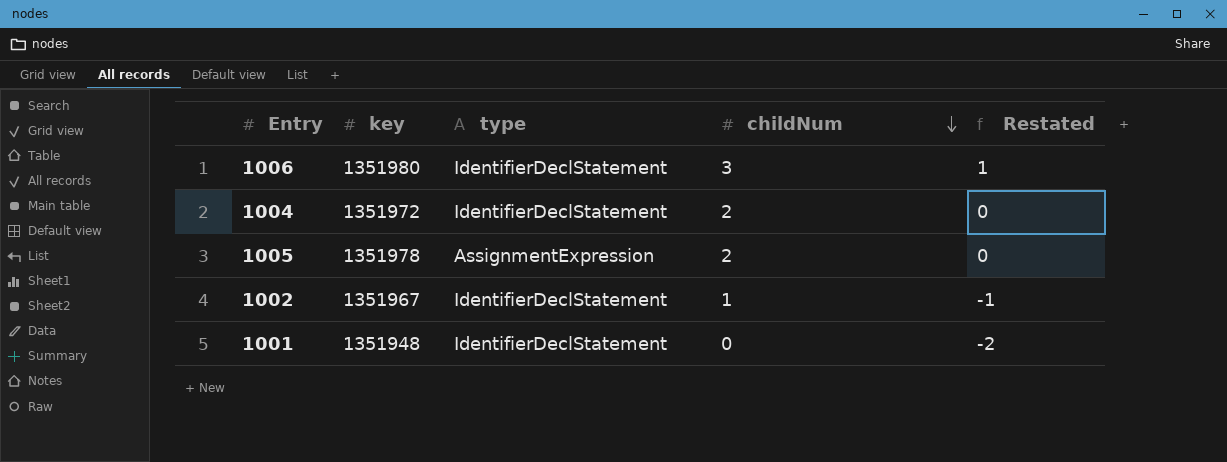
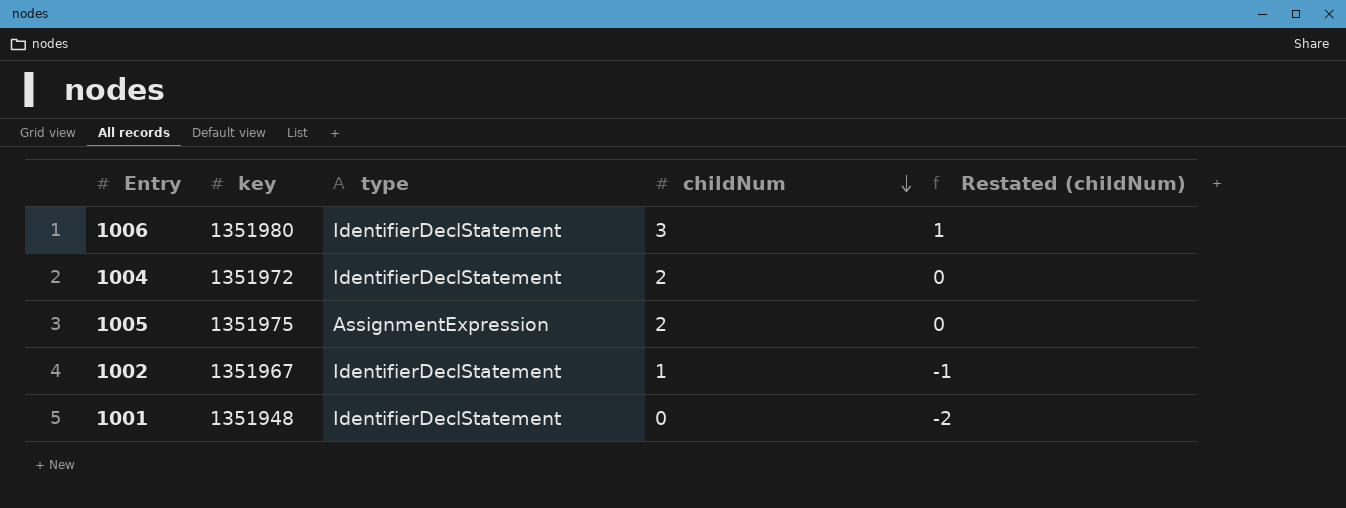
column name: Restated -> Restated (childNum)
1005 | key: 1351978 -> 1351975

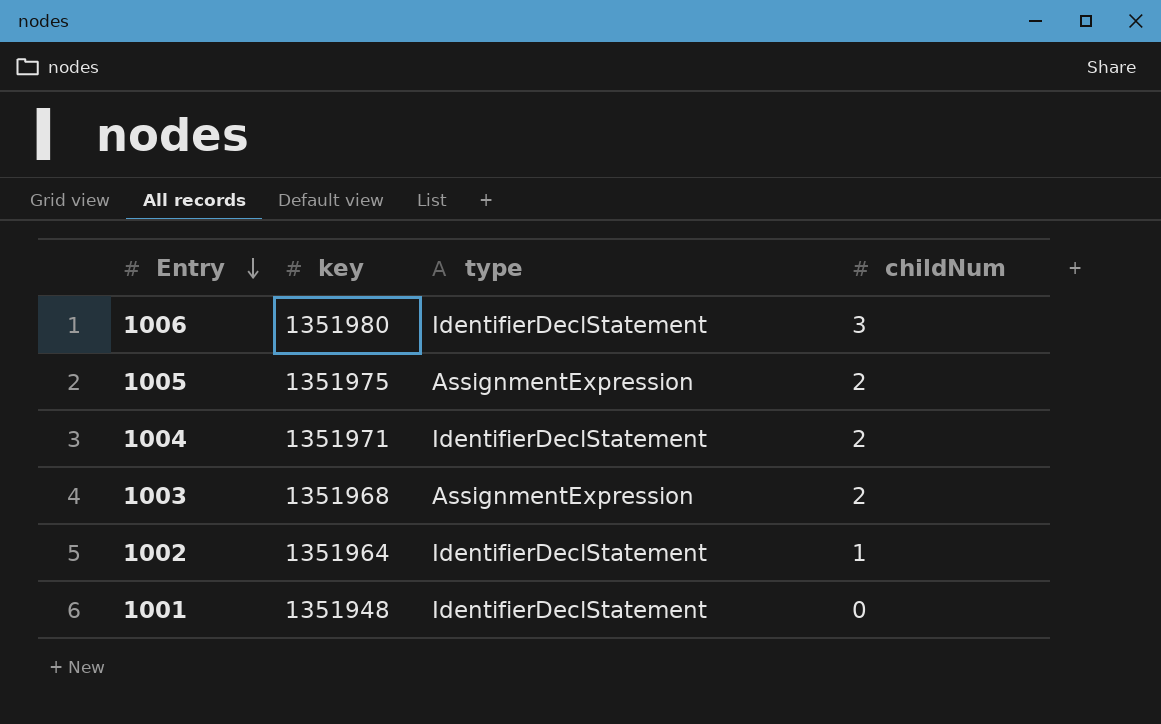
row order: childNum descending -> Entry descending
column Restated (childNum) | formula: [childNum] - 2 -> none
1004 | key: 1351972 -> 1351971
row 1003: none -> 1351968 | AssignmentExpression | 2
1002 | key: 1351967 -> 1351964

